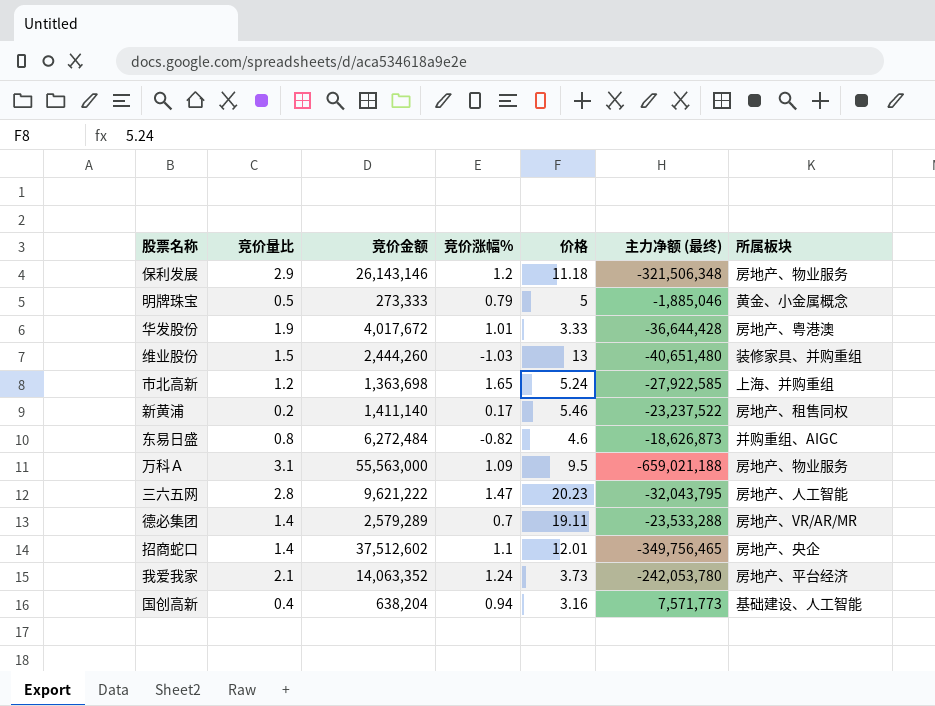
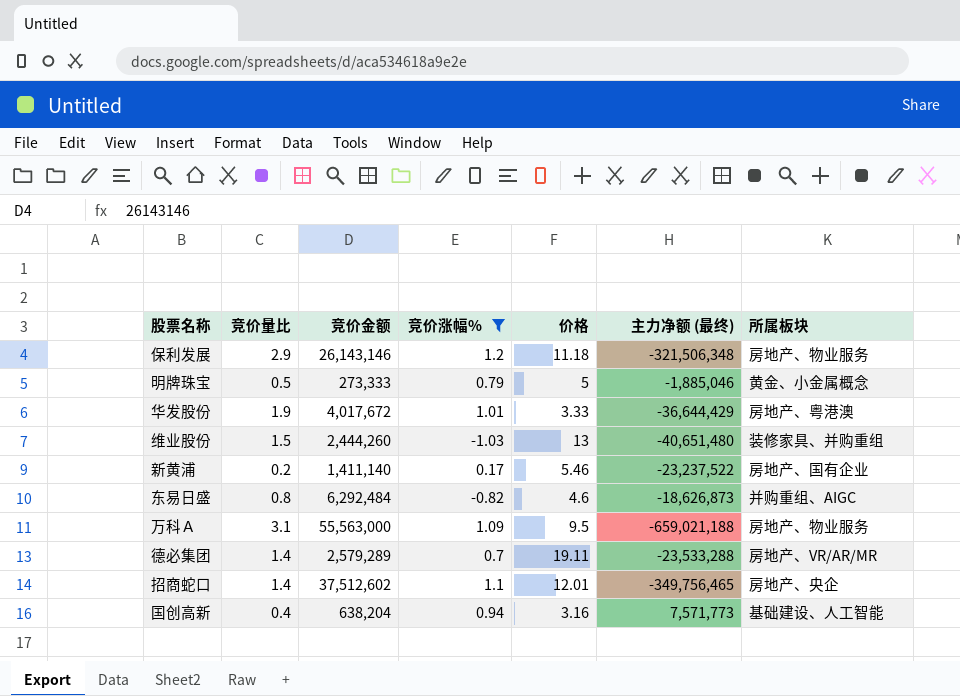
filter: none -> 竞价涨幅% <= 1.2
华发股份 | 主力净额 (最终): -36,644,428 -> -36,644,429
新黄浦 | 所属板块: 房地产、租售同权 -> 房地产、国有企业
东易日盛 | 竞价金额: 6,272,484 -> 6,292,484

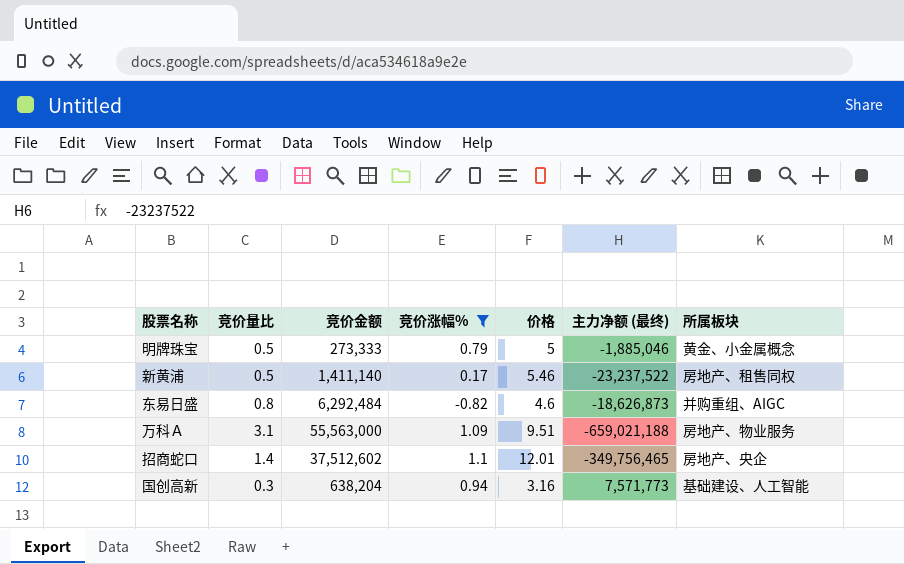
row 保利发展: 2.9 | 26,143,146 | 1.2 | 11.18 | -321,506,348 | 房地产、物业服务 -> none
row 华发股份: 1.9 | 4,017,672 | 1.01 | 3.33 | -36,644,429 | 房地产、粤港澳 -> none
row 维业股份: 1.5 | 2,444,260 | -1.03 | 13 | -40,651,480 | 装修家具、并购重组 -> none
row 德必集团: 1.4 | 2,579,289 | 0.7 | 19.11 | -23,533,288 | 房地产、VR/AR/MR -> none
新黄浦 | 竞价量比: 0.2 -> 0.5
新黄浦 | 所属板块: 房地产、国有企业 -> 房地产、租售同权
万科Ａ | 价格: 9.5 -> 9.51
国创高新 | 竞价量比: 0.4 -> 0.3

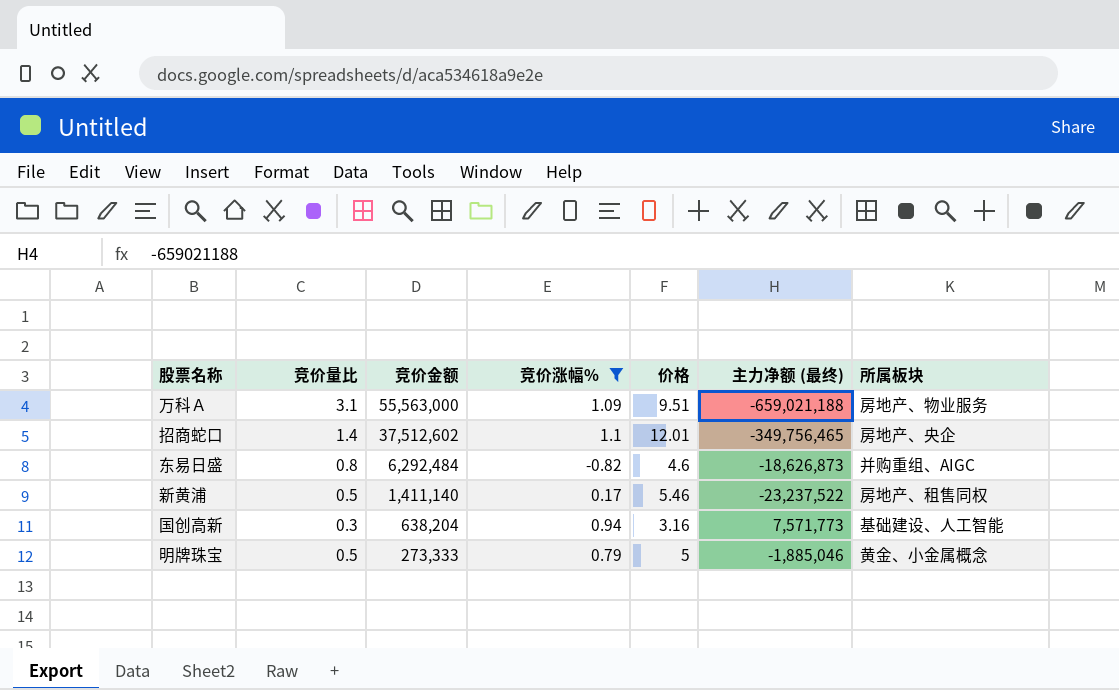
row order: none -> 竞价金额 descending

